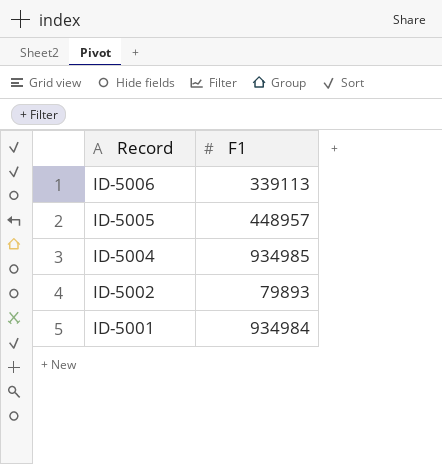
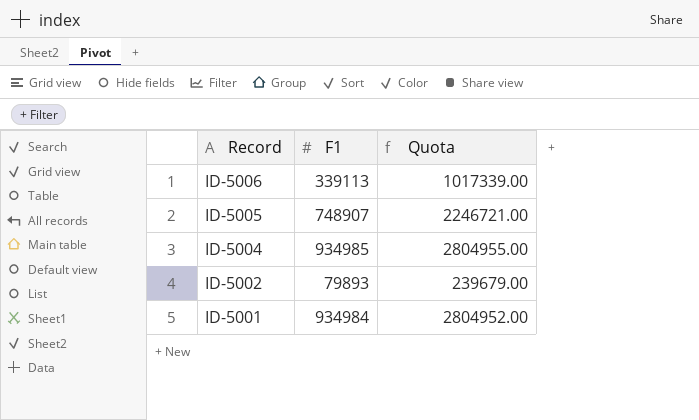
column Quota | formula: none -> [F1] * 3
ID-5005 | F1: 448957 -> 748907

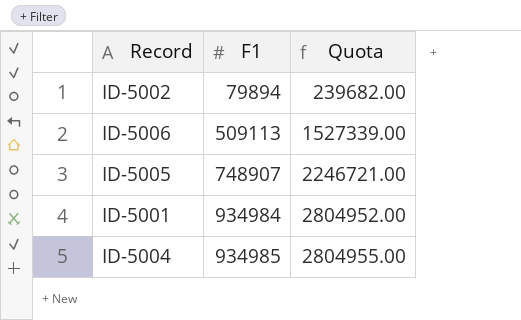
row order: Record descending -> F1 ascending
ID-5002 | F1: 79893 -> 79894
ID-5002 | Quota: 239679.00 -> 239682.00
ID-5006 | F1: 339113 -> 509113
ID-5006 | Quota: 1017339.00 -> 1527339.00

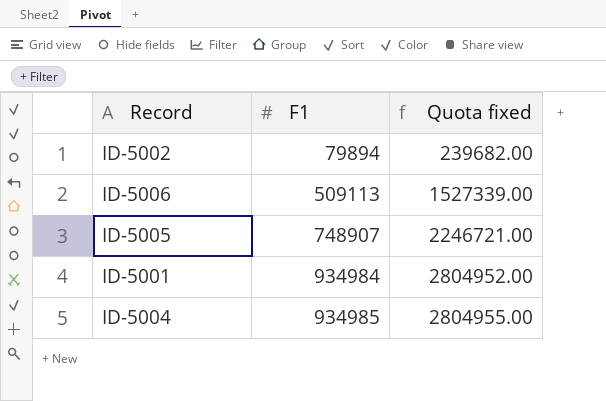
column name: Quota -> Quota fixed

